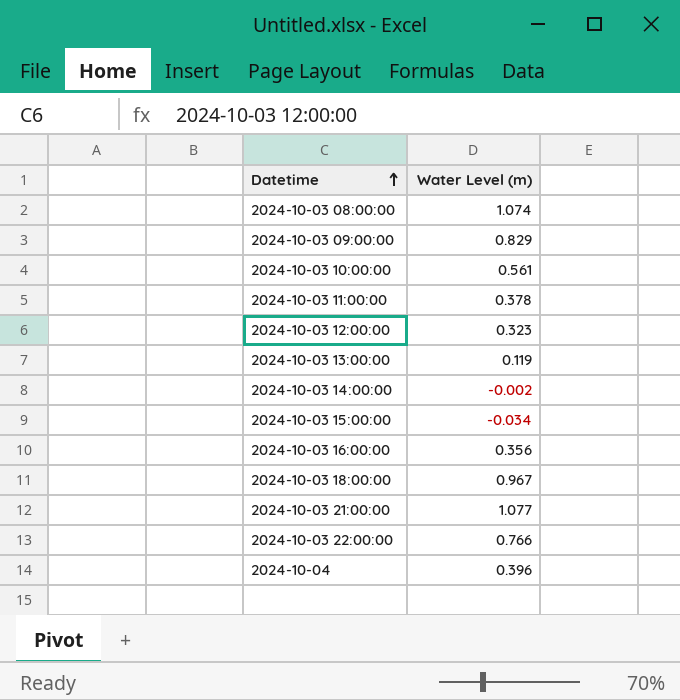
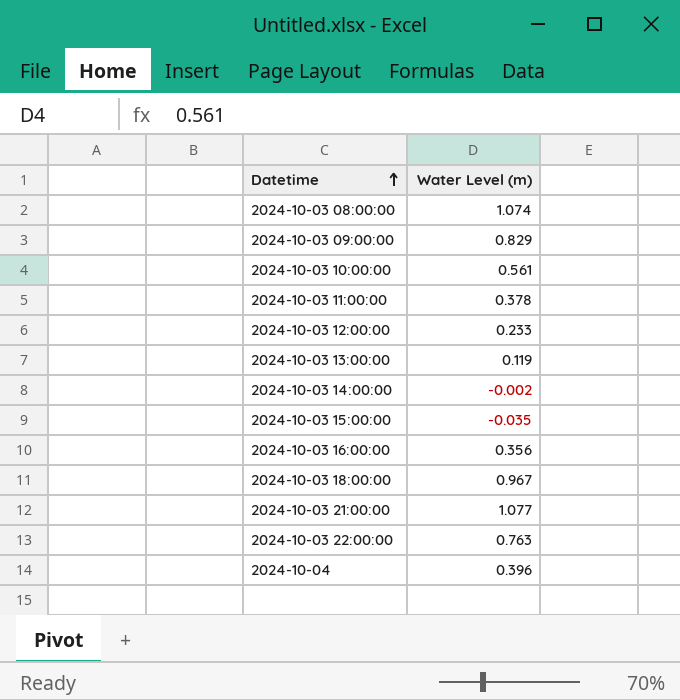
2024-10-03 12:00:00 | Water Level (m): 0.323 -> 0.233
2024-10-03 15:00:00 | Water Level (m): -0.034 -> -0.035
2024-10-03 22:00:00 | Water Level (m): 0.766 -> 0.763

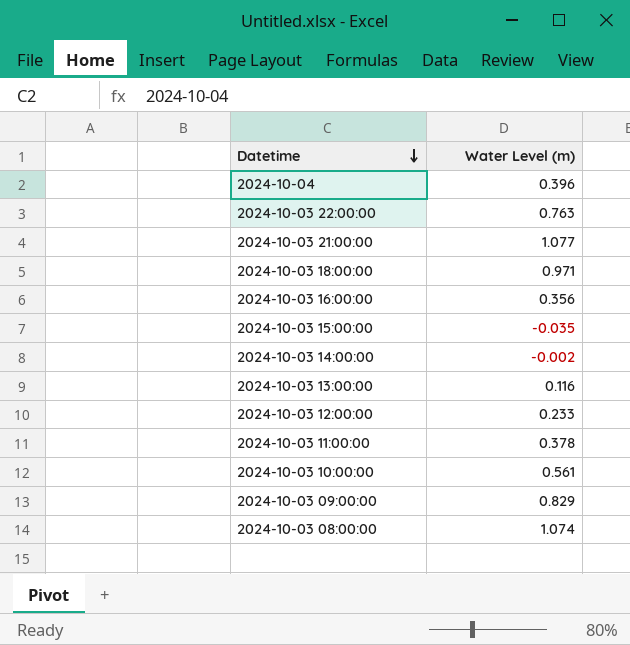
row order: Datetime ascending -> Datetime descending
2024-10-03 18:00:00 | Water Level (m): 0.967 -> 0.971
2024-10-03 13:00:00 | Water Level (m): 0.119 -> 0.116

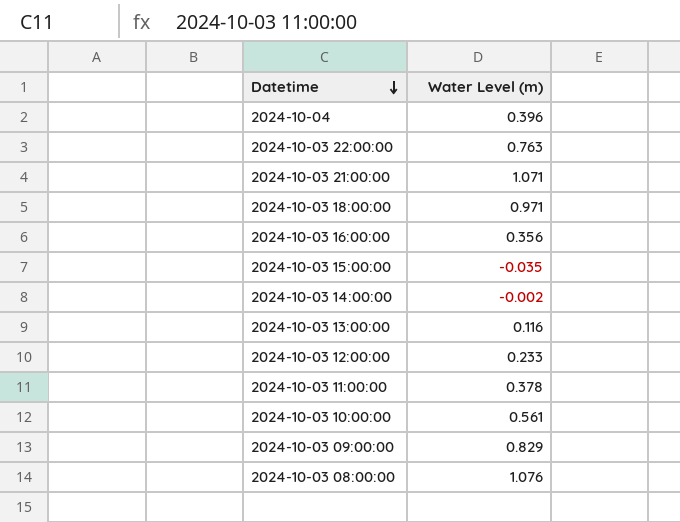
2024-10-03 21:00:00 | Water Level (m): 1.077 -> 1.071
2024-10-03 08:00:00 | Water Level (m): 1.074 -> 1.076

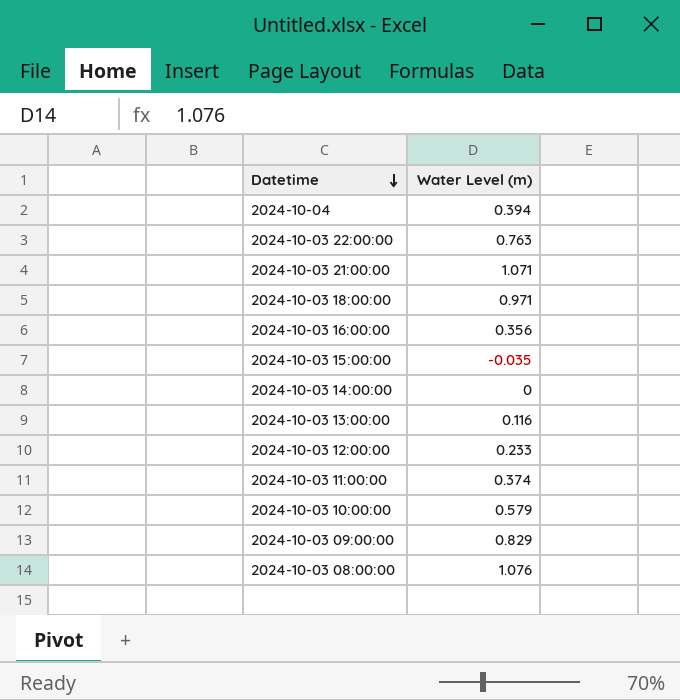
2024-10-04 | Water Level (m): 0.396 -> 0.394
2024-10-03 14:00:00 | Water Level (m): -0.002 -> 0
2024-10-03 11:00:00 | Water Level (m): 0.378 -> 0.374
2024-10-03 10:00:00 | Water Level (m): 0.561 -> 0.579

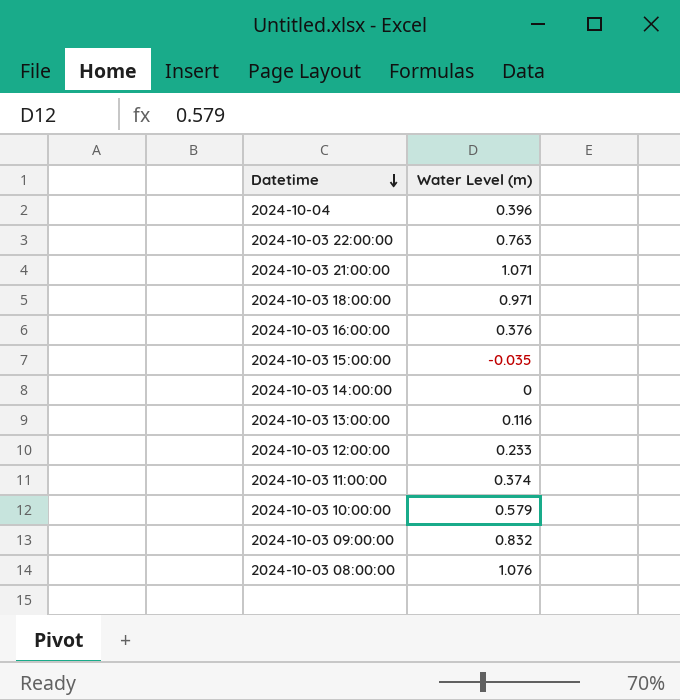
2024-10-04 | Water Level (m): 0.394 -> 0.396
2024-10-03 16:00:00 | Water Level (m): 0.356 -> 0.376
2024-10-03 09:00:00 | Water Level (m): 0.829 -> 0.832

